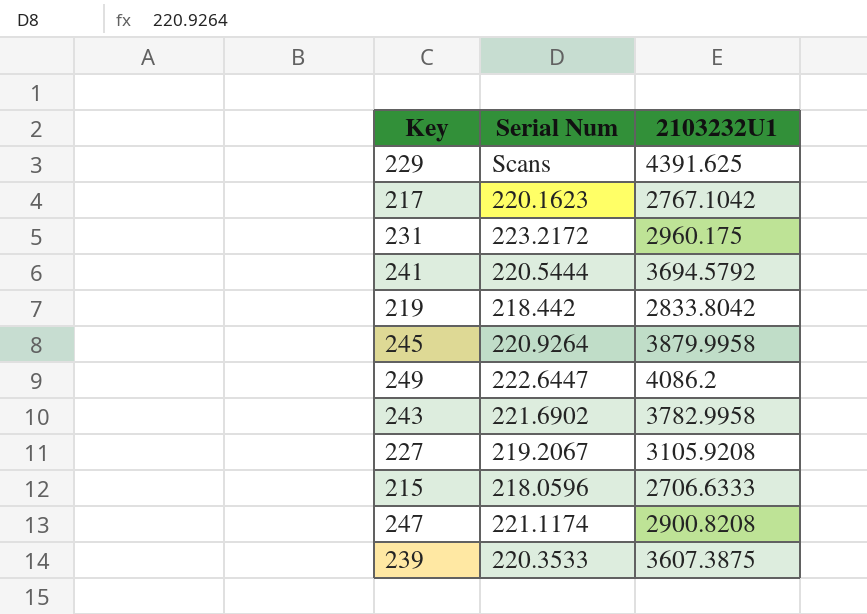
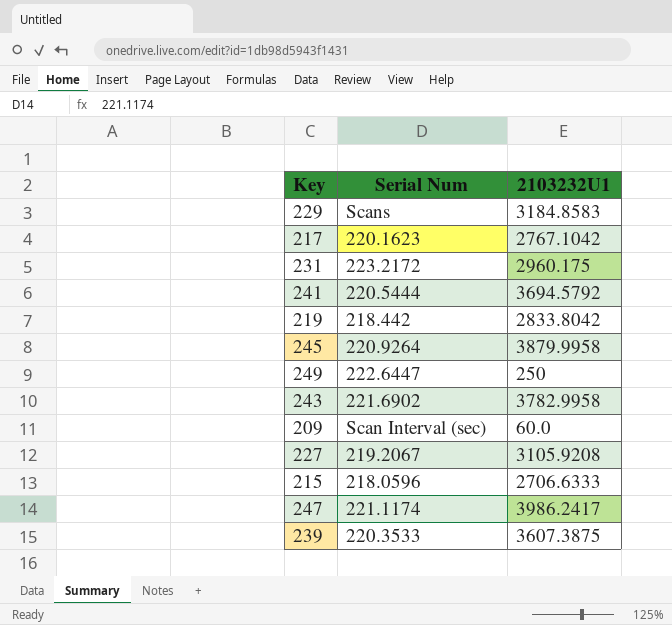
229 | 2103232U1: 4391.625 -> 3184.8583
249 | 2103232U1: 4086.2 -> 250
row 209: none -> Scan Interval (sec) | 60.0
247 | 2103232U1: 2900.8208 -> 3986.2417

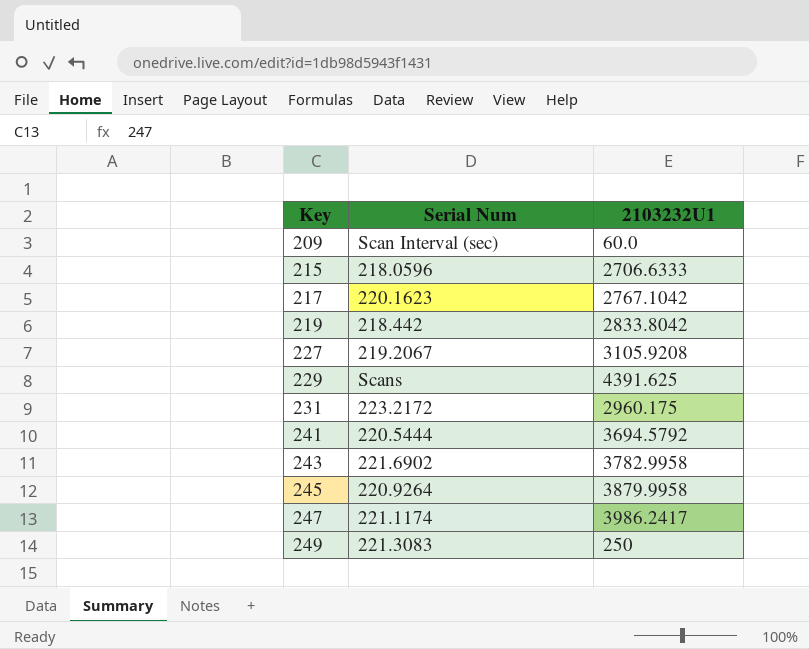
row order: none -> Key ascending
row 239: 220.3533 | 3607.3875 -> none
229 | 2103232U1: 3184.8583 -> 4391.625
249 | Serial Num: 222.6447 -> 221.3083

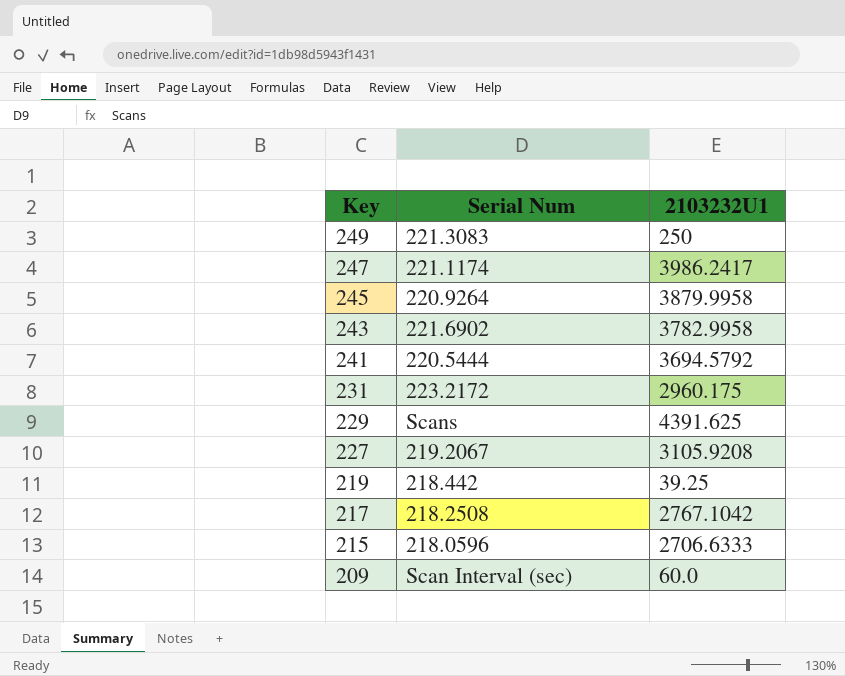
row order: Key ascending -> Key descending
219 | 2103232U1: 2833.8042 -> 39.25
217 | Serial Num: 220.1623 -> 218.2508

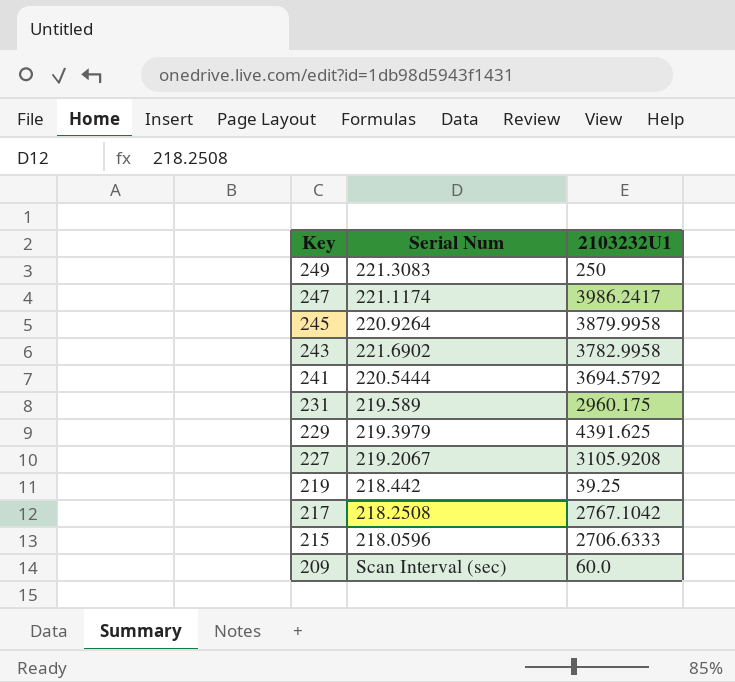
231 | Serial Num: 223.2172 -> 219.589
229 | Serial Num: Scans -> 219.3979

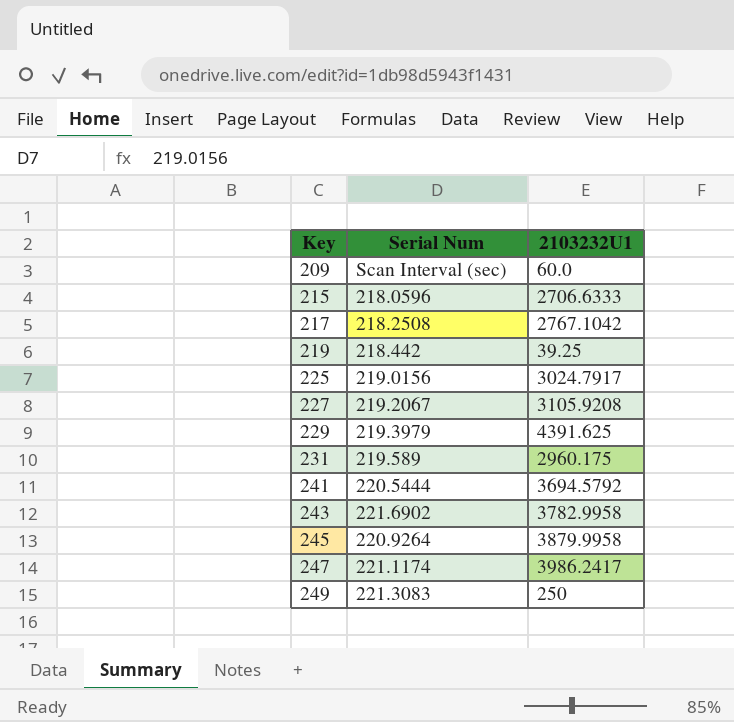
row order: Key descending -> Key ascending
row 225: none -> 219.0156 | 3024.7917

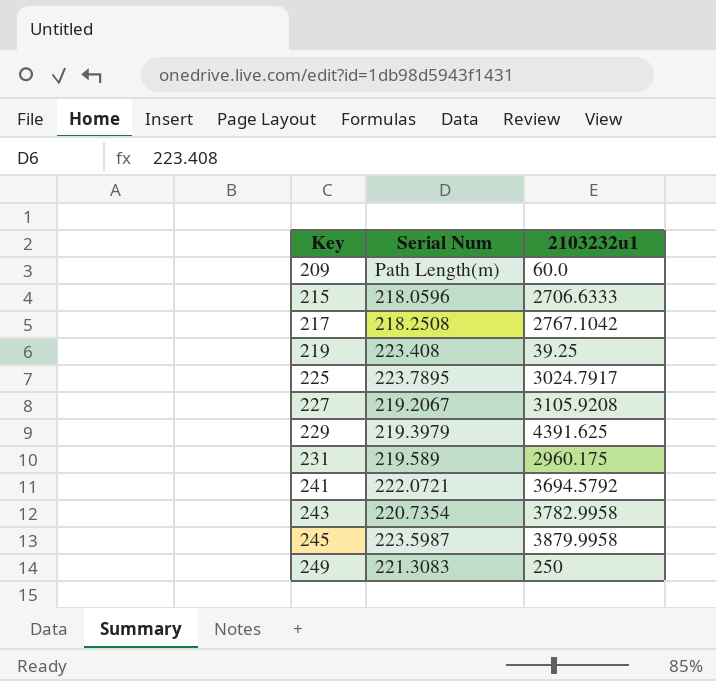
column name: 2103232U1 -> 2103232u1
row 247: 221.1174 | 3986.2417 -> none
209 | Serial Num: Scan Interval (sec) -> Path Length(m)
219 | Serial Num: 218.442 -> 223.408
225 | Serial Num: 219.0156 -> 223.7895
241 | Serial Num: 220.5444 -> 222.0721
243 | Serial Num: 221.6902 -> 220.7354
245 | Serial Num: 220.9264 -> 223.5987

